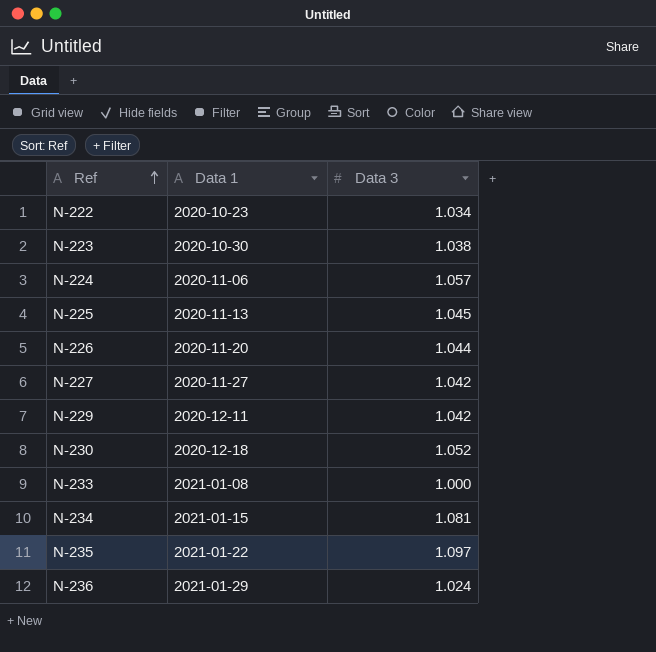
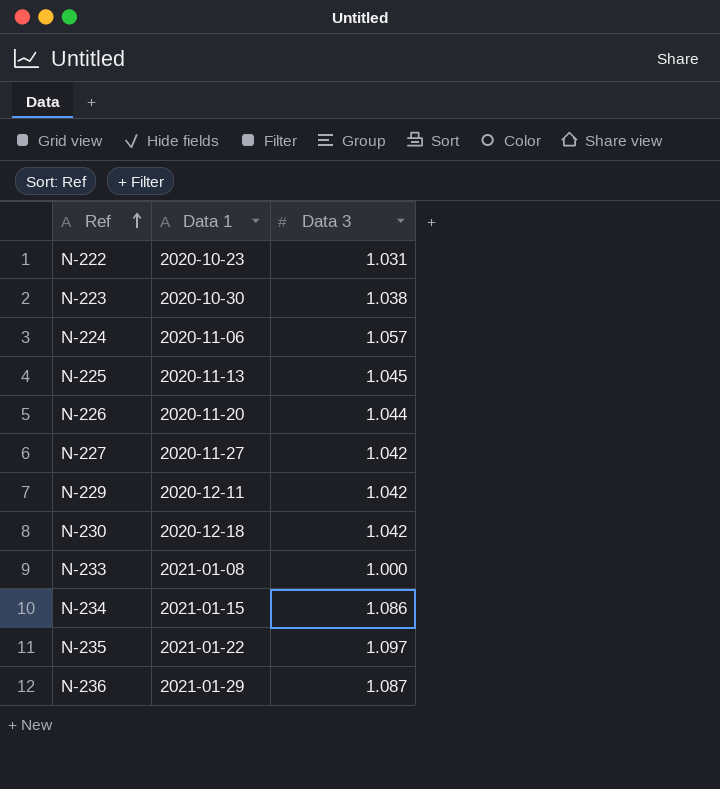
N-222 | Data 3: 1.034 -> 1.031
N-230 | Data 3: 1.052 -> 1.042
N-234 | Data 3: 1.081 -> 1.086
N-236 | Data 3: 1.024 -> 1.087

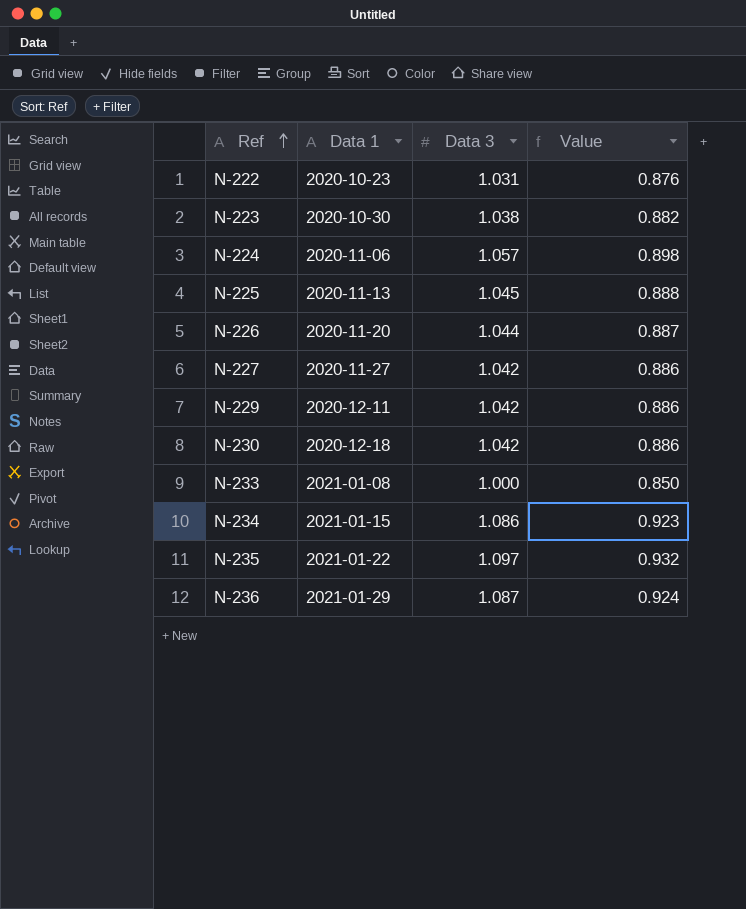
column Value | formula: none -> [Data 3] * 0.85

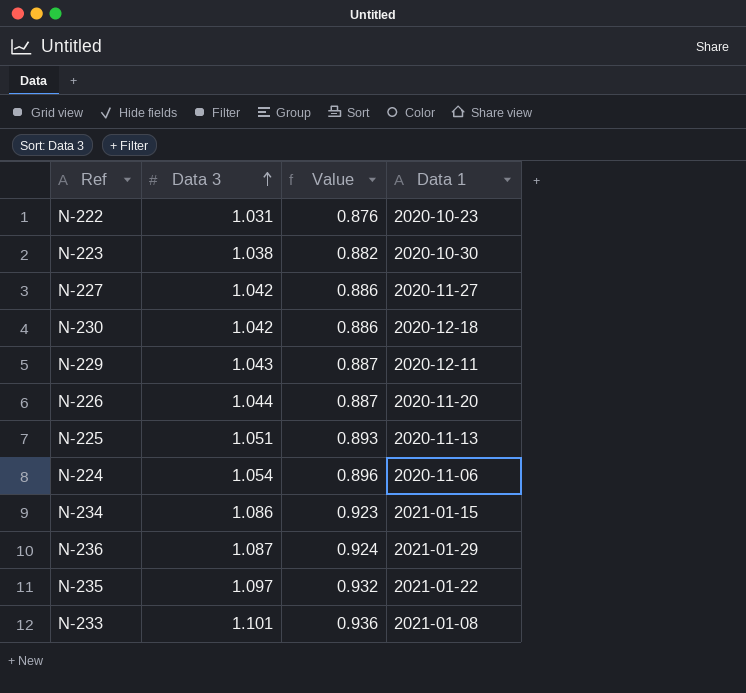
row order: Ref ascending -> Data 3 ascending
column Data 1 | position: 2 -> 4
N-229 | Data 3: 1.042 -> 1.043
N-229 | Value: 0.886 -> 0.887
N-225 | Data 3: 1.045 -> 1.051
N-225 | Value: 0.888 -> 0.893
N-224 | Data 3: 1.057 -> 1.054
N-224 | Value: 0.898 -> 0.896
N-233 | Data 3: 1.000 -> 1.101
N-233 | Value: 0.850 -> 0.936

